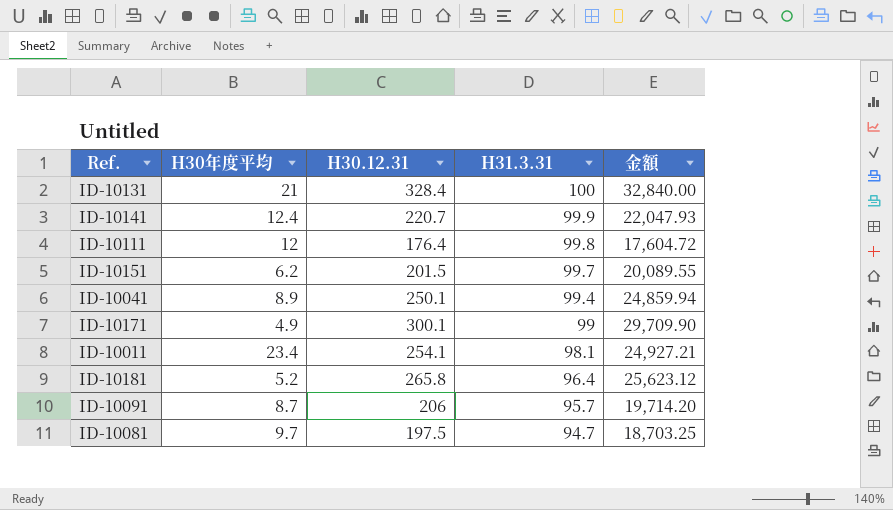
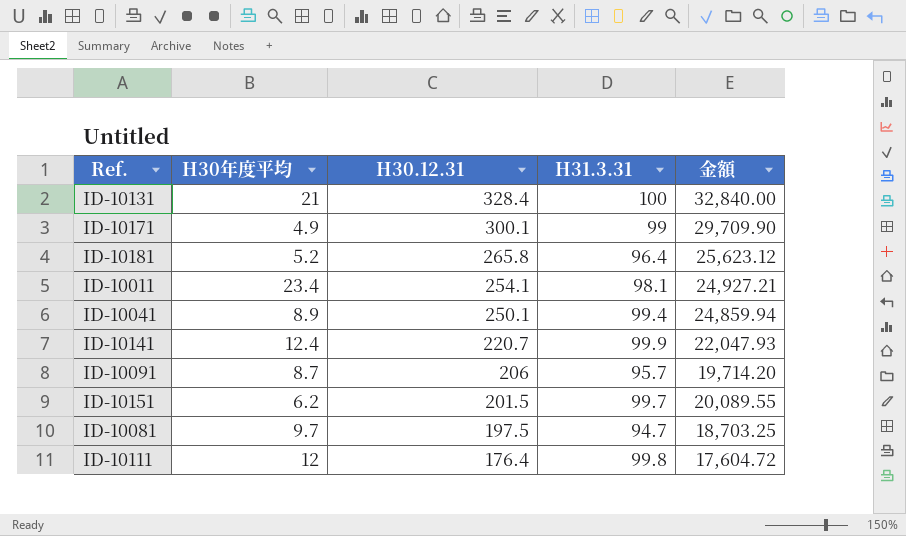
row order: H31.3.31 descending -> H30.12.31 descending

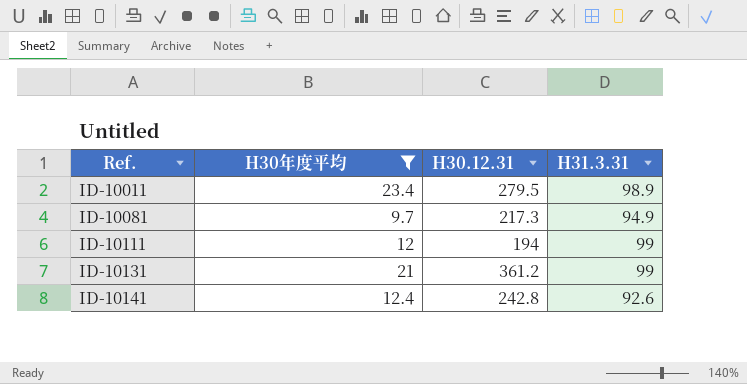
filter: none -> H30年度平均 >= 9.7
row order: H30.12.31 descending -> Ref. ascending
column 金額 | formula: [H30.12.31] * [H31.3.31] -> none
ID-10011 | H30.12.31: 254.1 -> 279.5
ID-10011 | H31.3.31: 98.1 -> 98.9
ID-10081 | H30.12.31: 197.5 -> 217.3
ID-10081 | H31.3.31: 94.7 -> 94.9
ID-10111 | H30.12.31: 176.4 -> 194
ID-10111 | H31.3.31: 99.8 -> 99
ID-10131 | H30.12.31: 328.4 -> 361.2
ID-10131 | H31.3.31: 100 -> 99
ID-10141 | H30.12.31: 220.7 -> 242.8
ID-10141 | H31.3.31: 99.9 -> 92.6

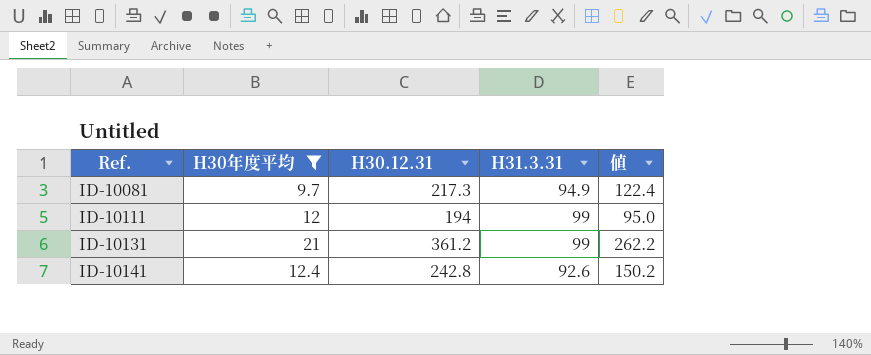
column 値 | formula: none -> [H30.12.31] - [H31.3.31]
row ID-10011: 23.4 | 279.5 | 98.9 -> none

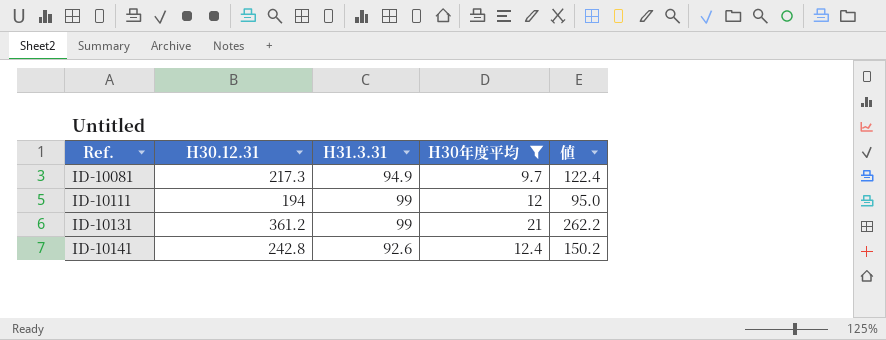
column H30年度平均 | position: 2 -> 4

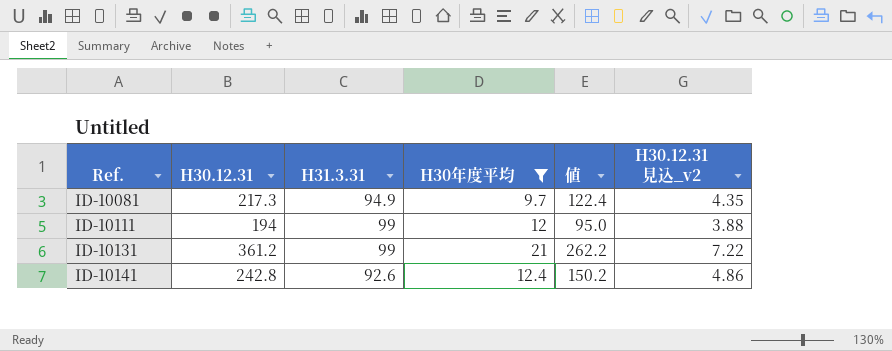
column H30.12.31 見込_v2 | formula: none -> [H30.12.31] * 0.02

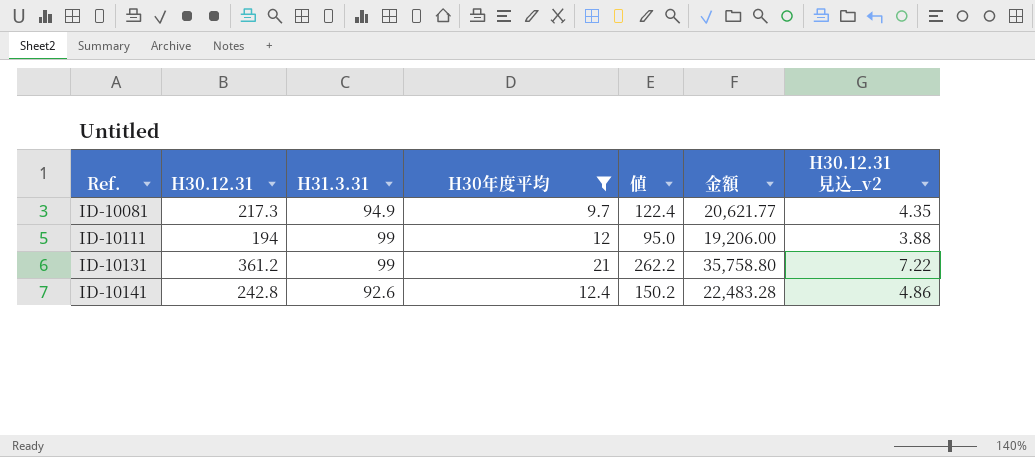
column 金額 | formula: none -> [H30.12.31] * [H31.3.31]

